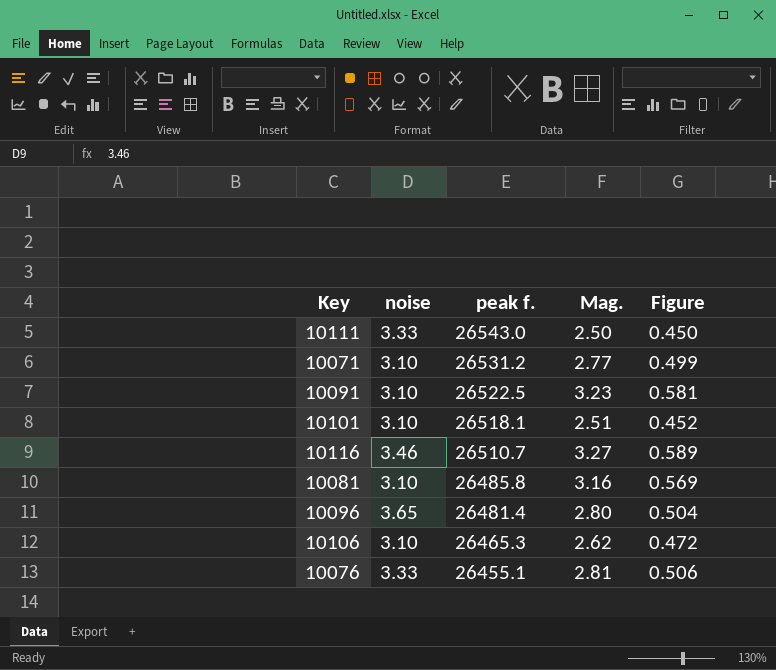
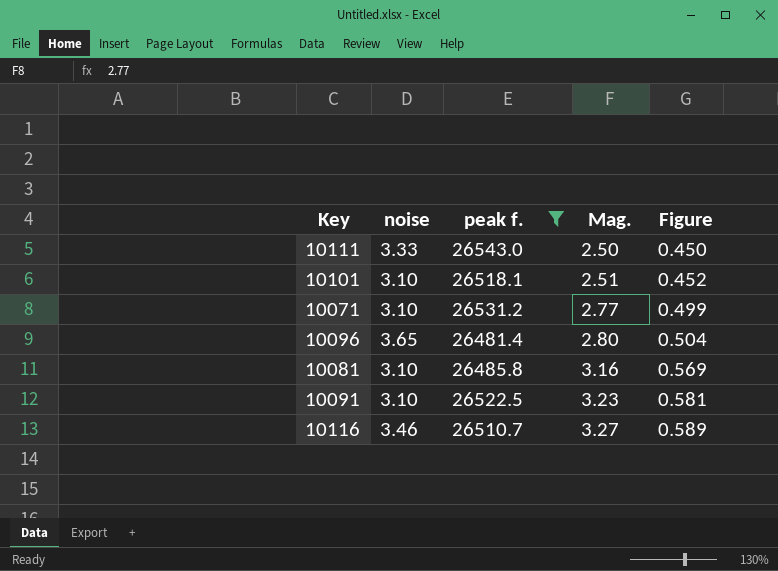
filter: none -> peak f. >= 26481.4
row order: peak f. descending -> Mag. ascending

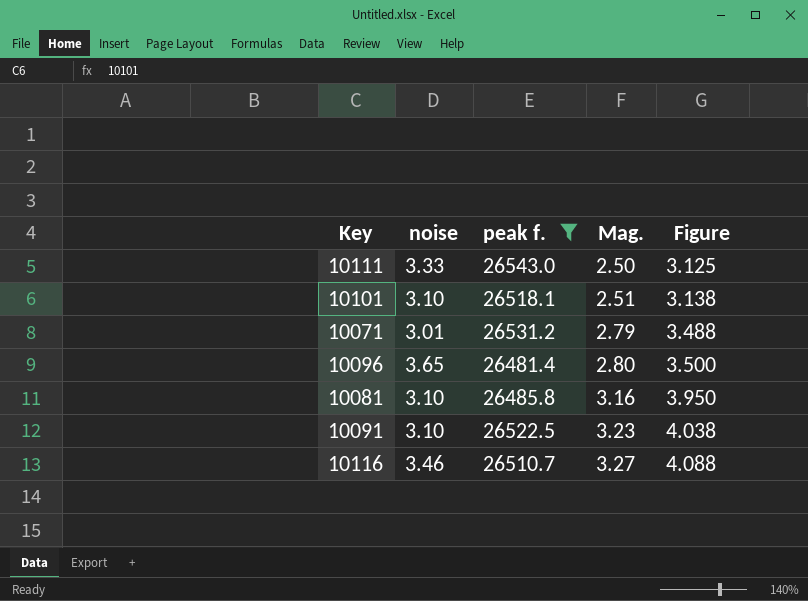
column Figure | formula: [Mag.] * 0.18 -> [Mag.] * 1.25
10071 | noise: 3.10 -> 3.01
10071 | Mag.: 2.77 -> 2.79

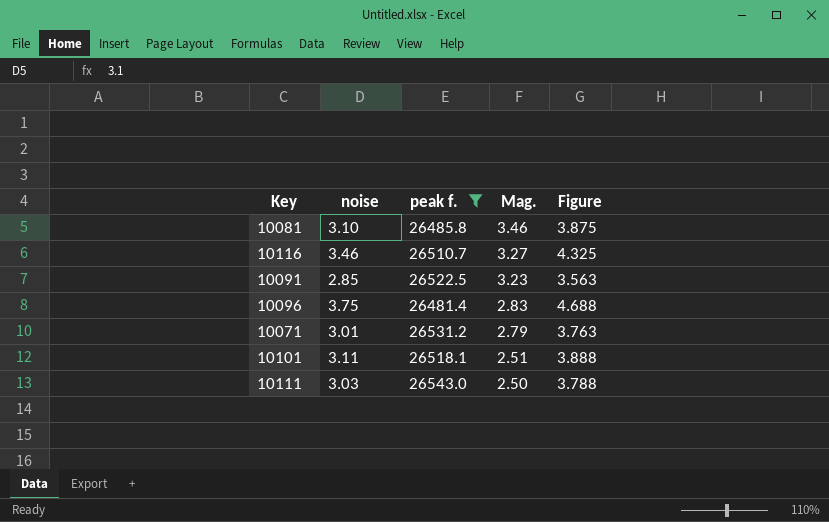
row order: Mag. ascending -> Mag. descending
column Figure | formula: [Mag.] * 1.25 -> [noise] * 1.25
10081 | Mag.: 3.16 -> 3.46
10091 | noise: 3.10 -> 2.85
10096 | noise: 3.65 -> 3.75
10096 | Mag.: 2.80 -> 2.83
10101 | noise: 3.10 -> 3.11
10111 | noise: 3.33 -> 3.03

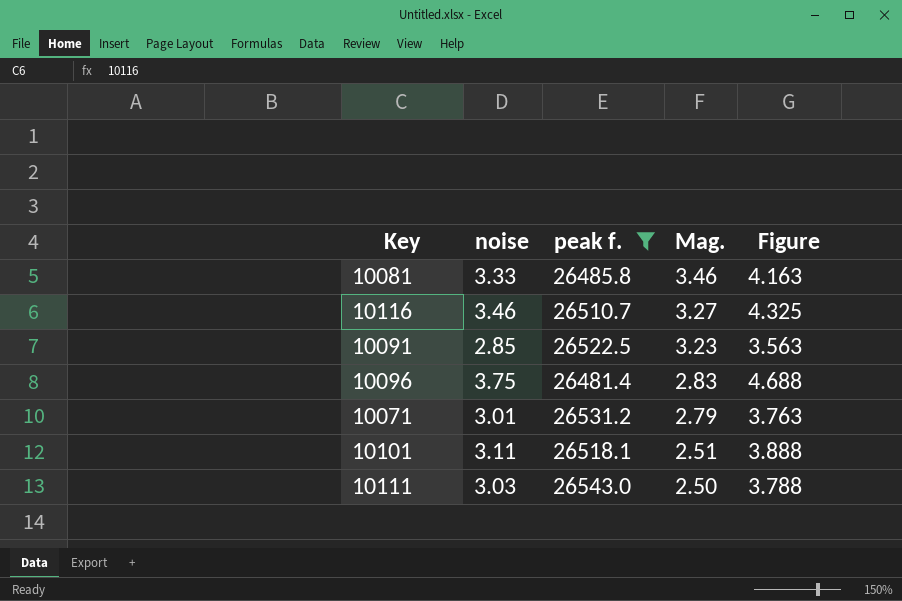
10081 | noise: 3.10 -> 3.33
10081 | Figure: 3.875 -> 4.163

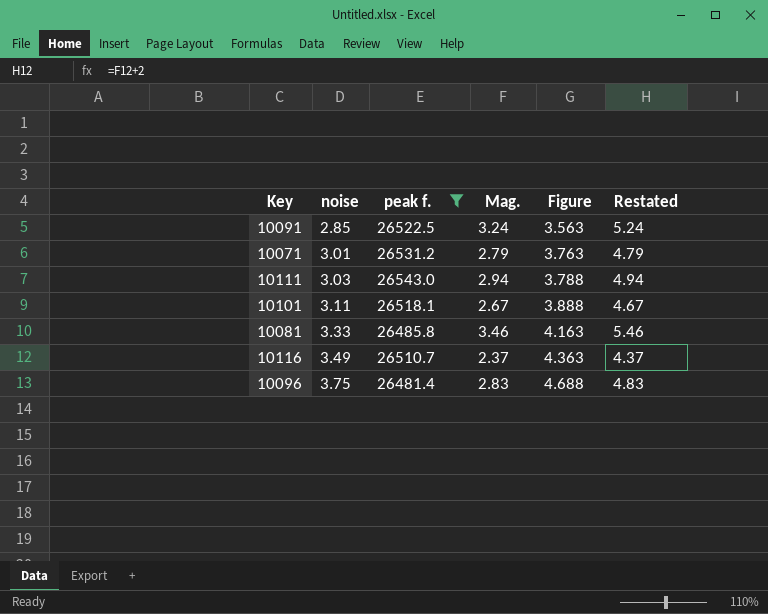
row order: Mag. descending -> noise ascending
column Restated | formula: none -> [Mag.] + 2
10091 | Mag.: 3.23 -> 3.24
10111 | Mag.: 2.50 -> 2.94
10101 | Mag.: 2.51 -> 2.67
10116 | noise: 3.46 -> 3.49
10116 | Mag.: 3.27 -> 2.37
10116 | Figure: 4.325 -> 4.363

